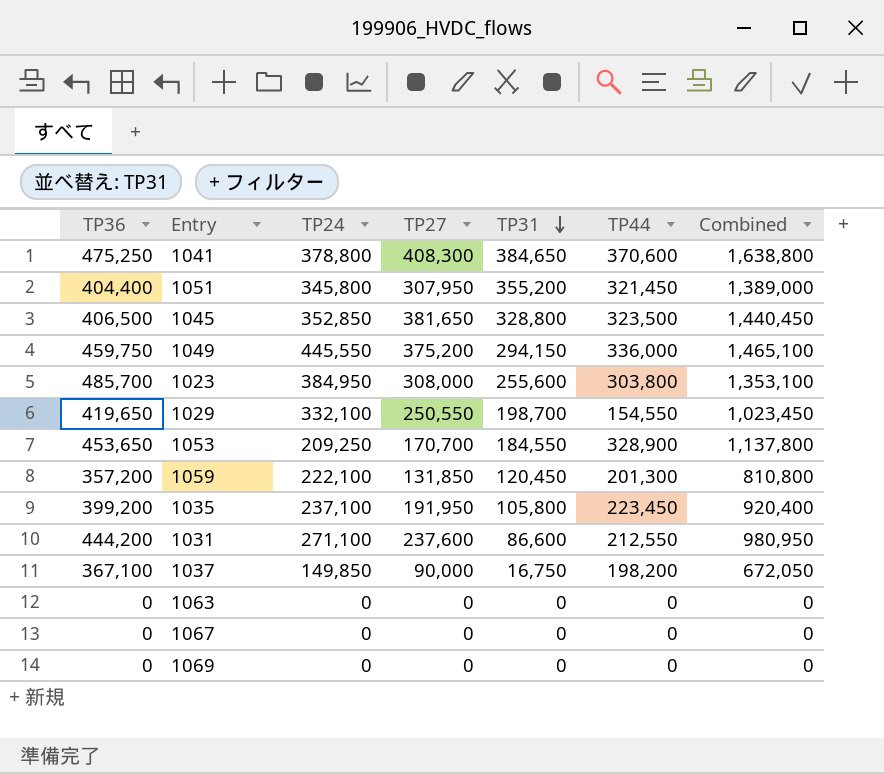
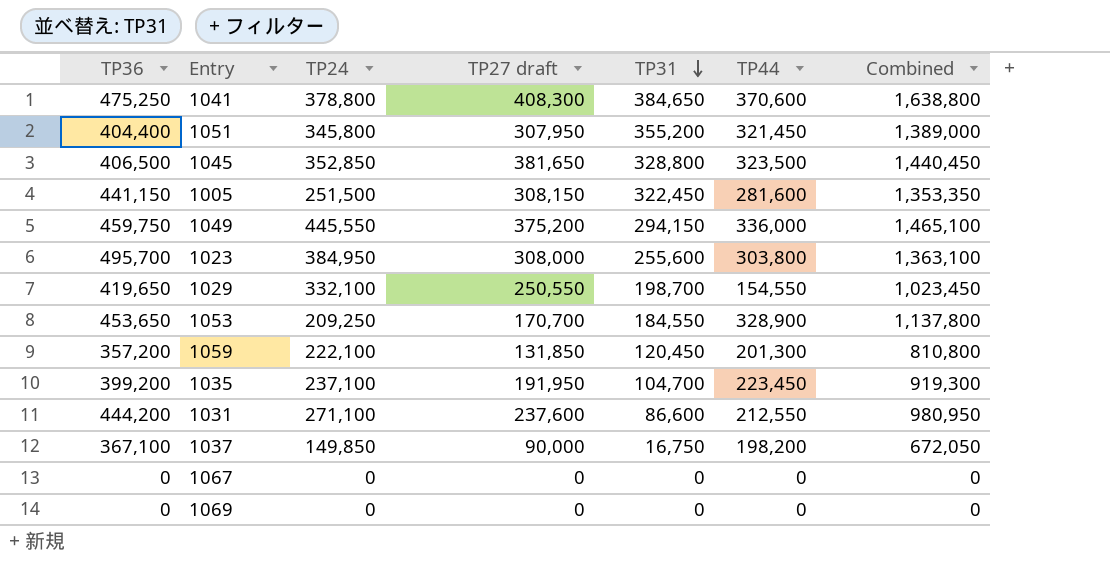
column name: TP27 -> TP27 draft
row 1063: 0 | 0 | 0 | 0 | 0 | 0 -> none
row 1005: none -> 441,150 | 251,500 | 308,150 | 322,450 | 281,600 | 1,353,350
1023 | TP36: 485,700 -> 495,700
1023 | Combined: 1,353,100 -> 1,363,100
1035 | TP31: 105,800 -> 104,700
1035 | Combined: 920,400 -> 919,300

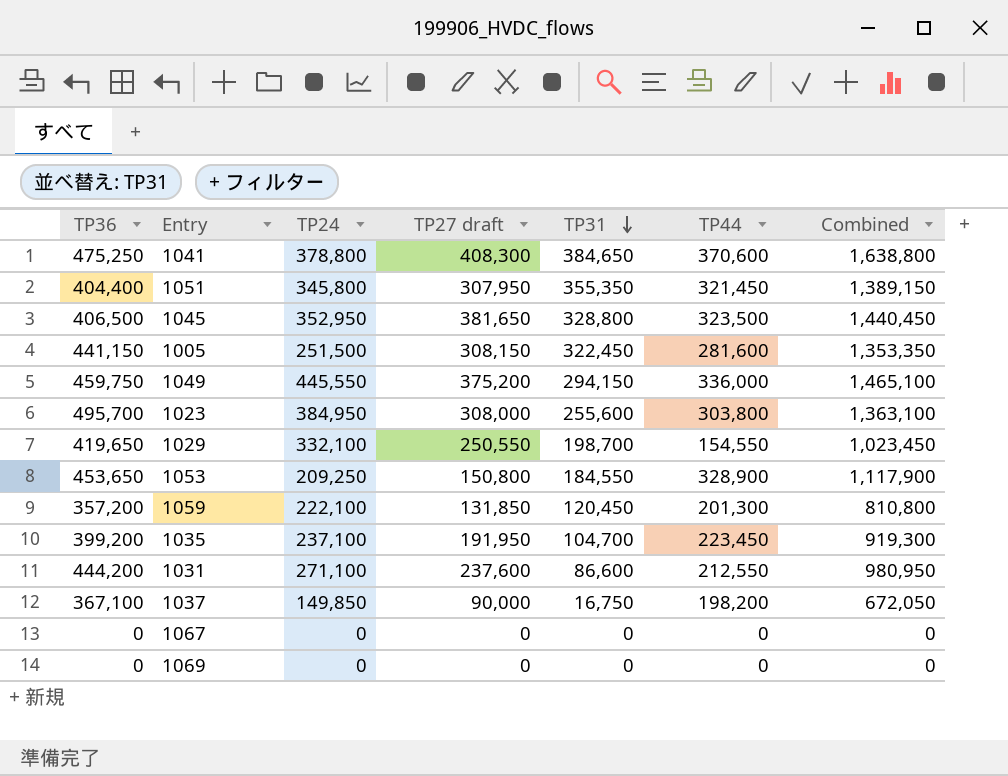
1051 | TP31: 355,200 -> 355,350
1051 | Combined: 1,389,000 -> 1,389,150
1045 | TP24: 352,850 -> 352,950
1053 | TP27 draft: 170,700 -> 150,800
1053 | Combined: 1,137,800 -> 1,117,900

